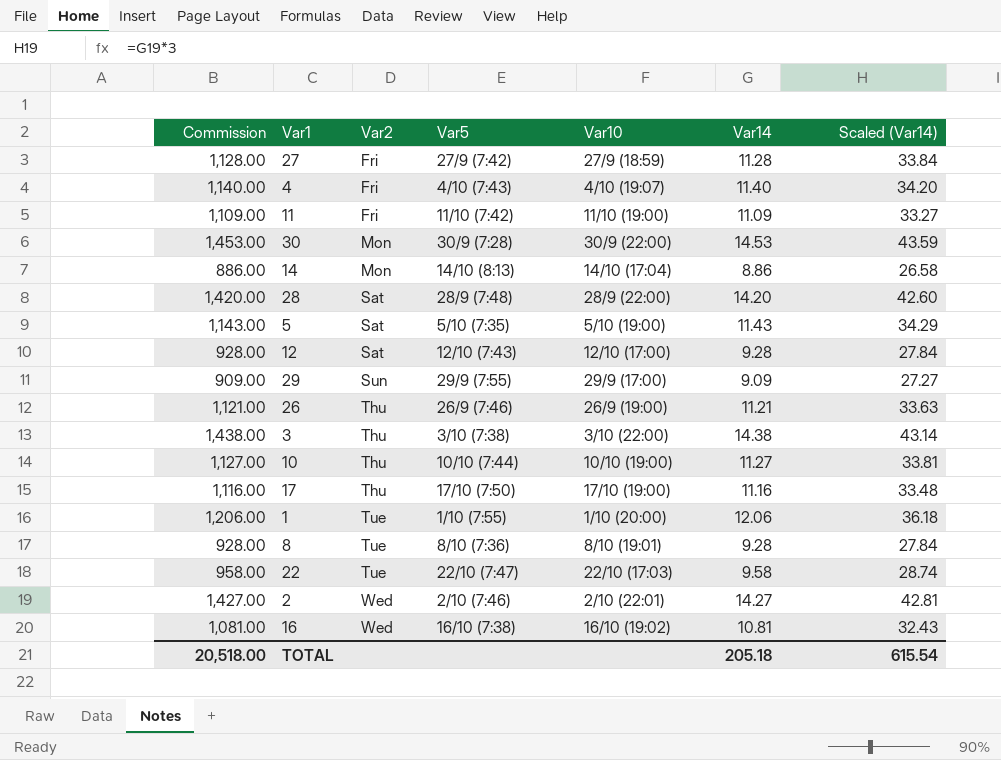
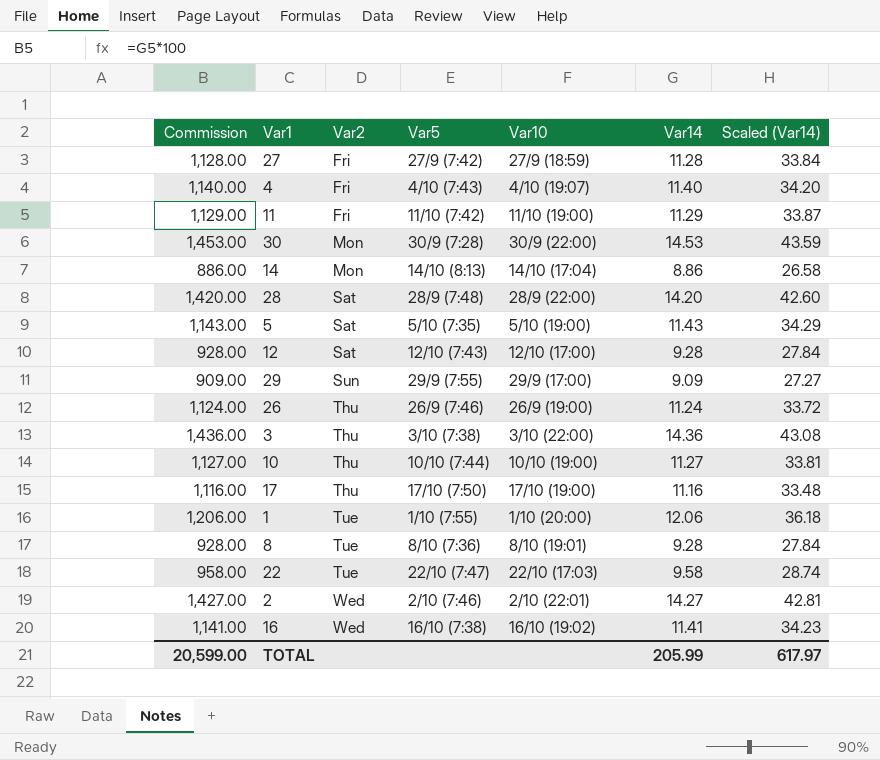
11 | Commission: 1,109.00 -> 1,129.00
11 | Var14: 11.09 -> 11.29
11 | Scaled (Var14): 33.27 -> 33.87
26 | Commission: 1,121.00 -> 1,124.00
26 | Var14: 11.21 -> 11.24
26 | Scaled (Var14): 33.63 -> 33.72
3 | Commission: 1,438.00 -> 1,436.00
3 | Var14: 14.38 -> 14.36
3 | Scaled (Var14): 43.14 -> 43.08
16 | Commission: 1,081.00 -> 1,141.00
16 | Var14: 10.81 -> 11.41
16 | Scaled (Var14): 32.43 -> 34.23
TOTAL | Commission: 20,518.00 -> 20,599.00
TOTAL | Var14: 205.18 -> 205.99
TOTAL | Scaled (Var14): 615.54 -> 617.97

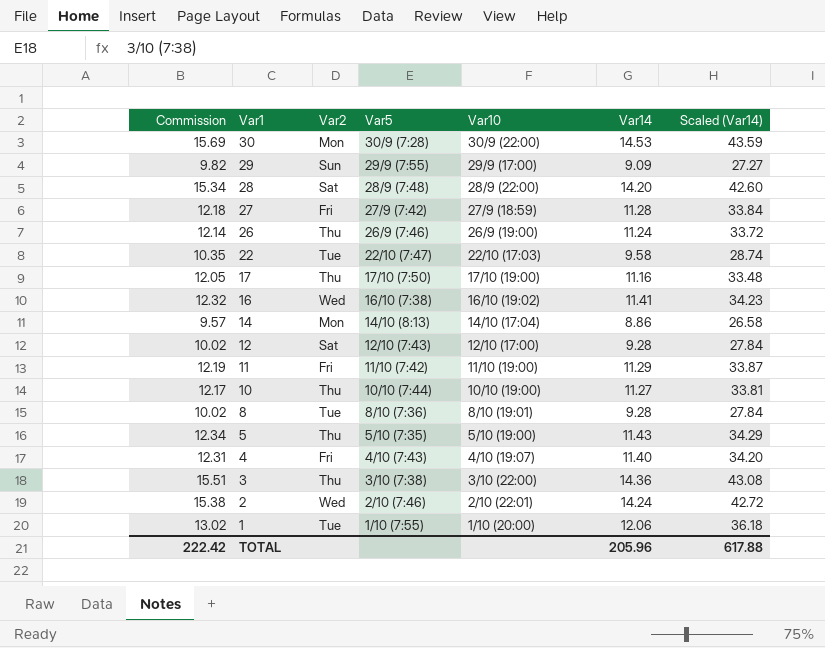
row order: Var2 ascending -> Var1 descending
column Commission | formula: [Var14] * 100 -> [Var14] * 1.08
5 | Var2: Sat -> Thu
2 | Var14: 14.27 -> 14.24
2 | Scaled (Var14): 42.81 -> 42.72
TOTAL | Commission: 20,599.00 -> 222.42
TOTAL | Var14: 205.99 -> 205.96
TOTAL | Scaled (Var14): 617.97 -> 617.88

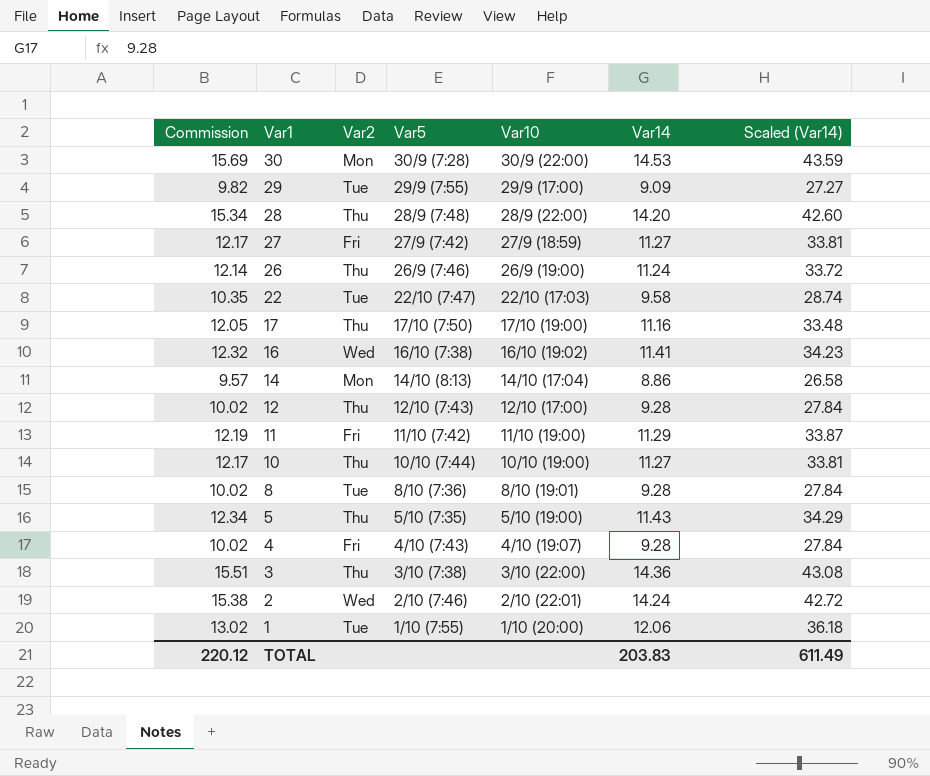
29 | Var2: Sun -> Tue
28 | Var2: Sat -> Thu
27 | Commission: 12.18 -> 12.17
27 | Var14: 11.28 -> 11.27
27 | Scaled (Var14): 33.84 -> 33.81
12 | Var2: Sat -> Thu
4 | Commission: 12.31 -> 10.02
4 | Var14: 11.40 -> 9.28
4 | Scaled (Var14): 34.20 -> 27.84
TOTAL | Commission: 222.42 -> 220.12
TOTAL | Var14: 205.96 -> 203.83
TOTAL | Scaled (Var14): 617.88 -> 611.49

